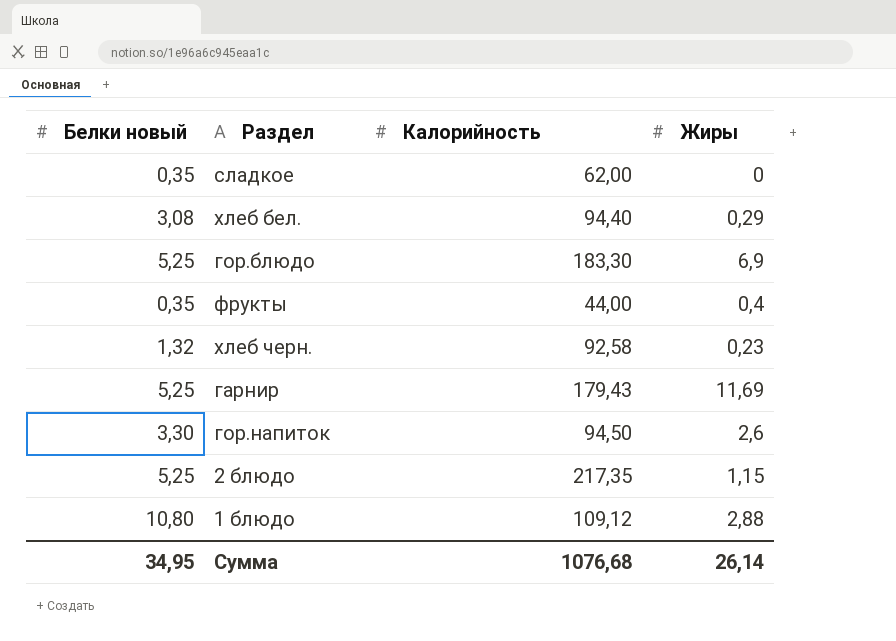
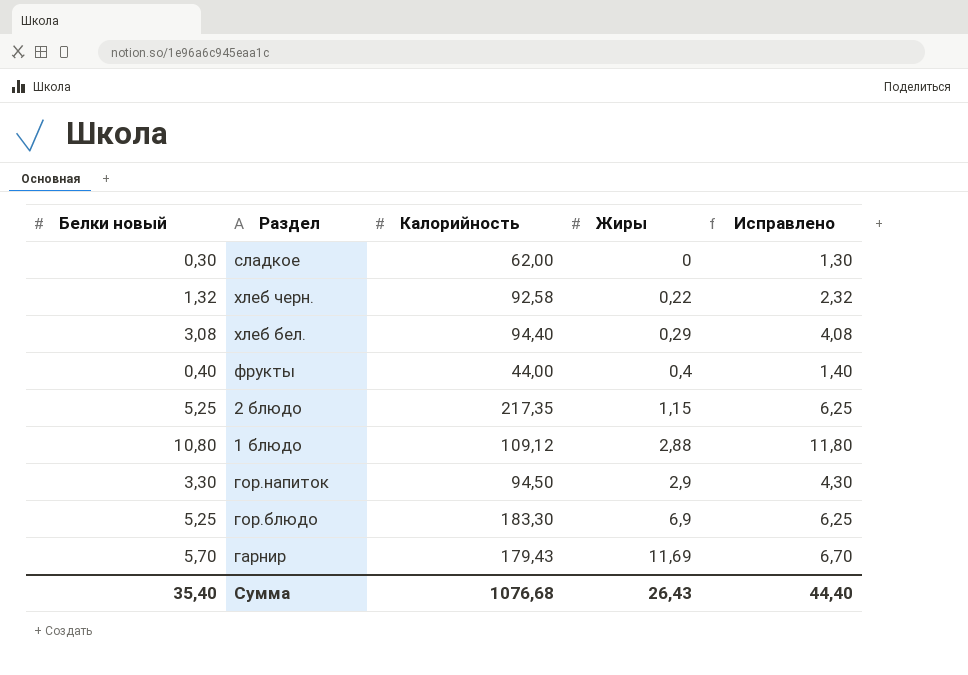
row order: none -> Жиры ascending
column Исправлено | formula: none -> [Белки новый] + 1
сладкое | Белки новый: 0,35 -> 0,30
хлеб черн. | Жиры: 0,23 -> 0,22
фрукты | Белки новый: 0,35 -> 0,40
гор.напиток | Жиры: 2,6 -> 2,9
гарнир | Белки новый: 5,25 -> 5,70
Сумма | Белки новый: 34,95 -> 35,40
Сумма | Жиры: 26,14 -> 26,43

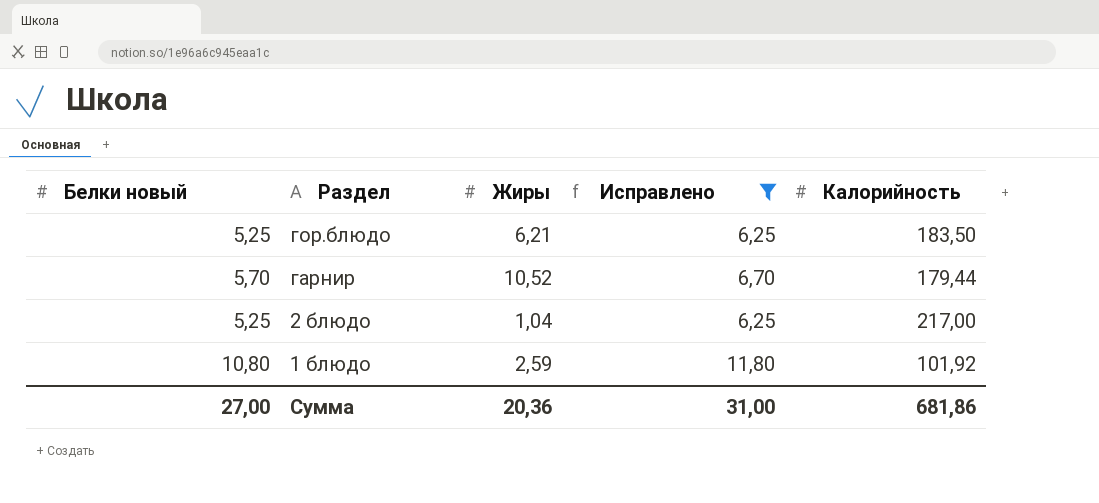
filter: none -> Исправлено >= 6,25
row order: Жиры ascending -> Раздел descending
column Калорийность | position: 3 -> 5
гор.блюдо | Жиры: 6,9 -> 6,21
гор.блюдо | Калорийность: 183,30 -> 183,50
гарнир | Жиры: 11,69 -> 10,52
гарнир | Калорийность: 179,43 -> 179,44
2 блюдо | Жиры: 1,15 -> 1,04
2 блюдо | Калорийность: 217,35 -> 217,00
1 блюдо | Жиры: 2,88 -> 2,59
1 блюдо | Калорийность: 109,12 -> 101,92
Сумма | Белки новый: 35,40 -> 27,00
Сумма | Жиры: 26,43 -> 20,36
Сумма | Исправлено: 44,40 -> 31,00
Сумма | Калорийность: 1076,68 -> 681,86

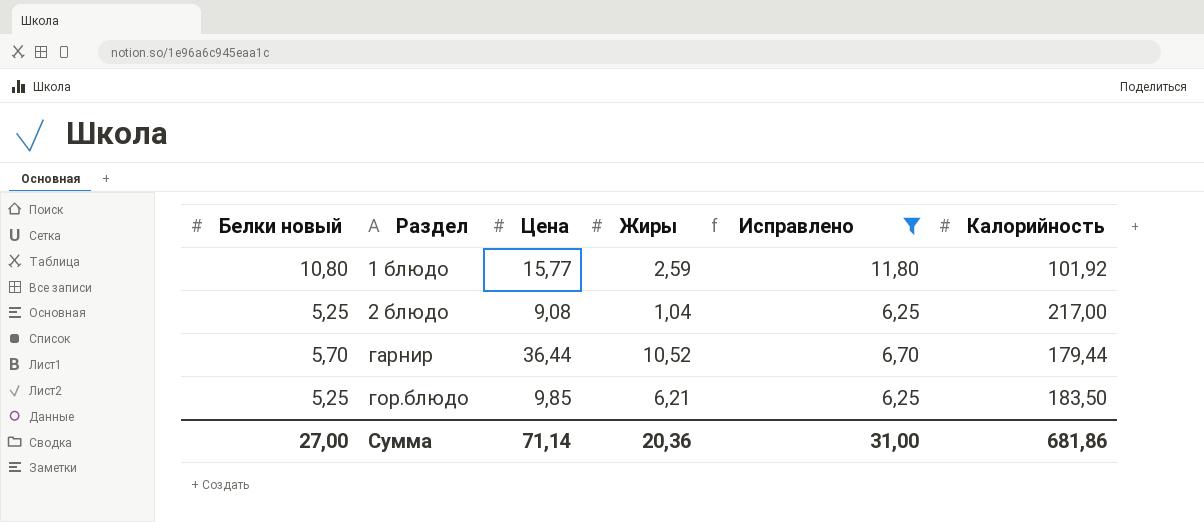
row order: Раздел descending -> Раздел ascending
column Цена | position: none -> 3

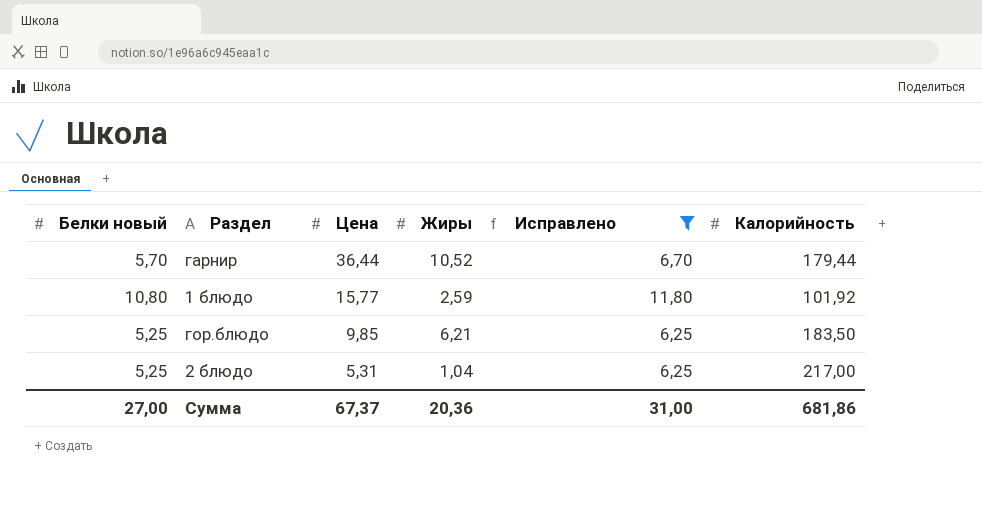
row order: Раздел ascending -> Цена descending
2 блюдо | Цена: 9,08 -> 5,31
Сумма | Цена: 71,14 -> 67,37

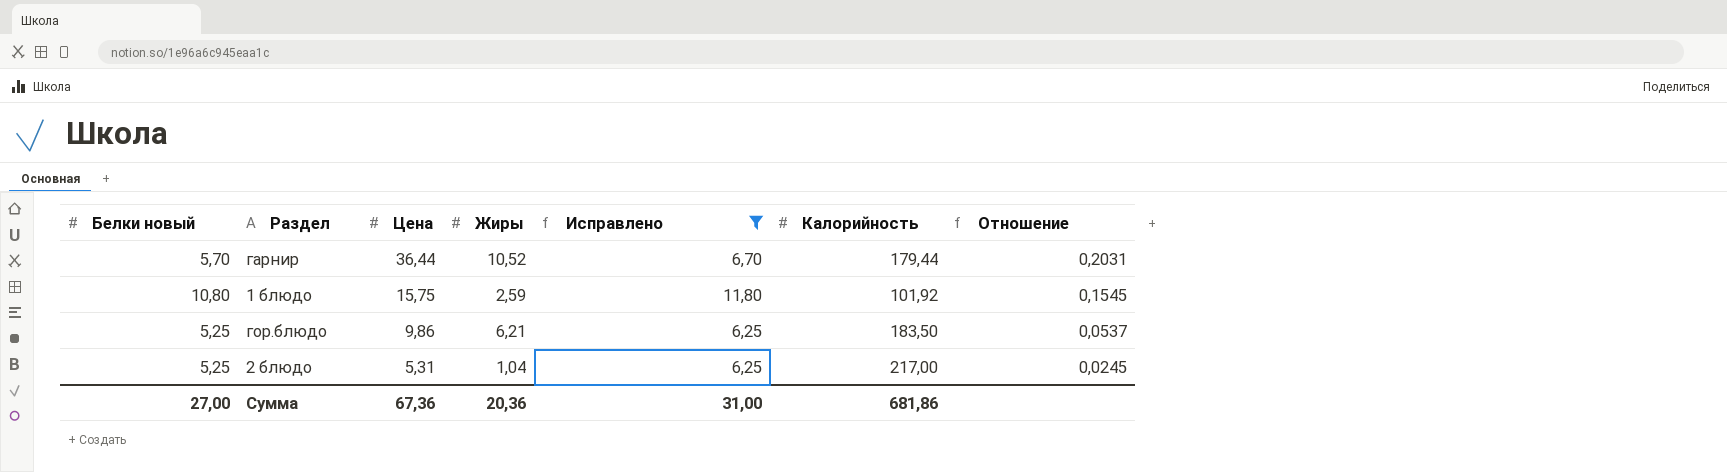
column Отношение | formula: none -> [Цена] / [Калорийность]
1 блюдо | Цена: 15,77 -> 15,75
гор.блюдо | Цена: 9,85 -> 9,86
Сумма | Цена: 67,37 -> 67,36

